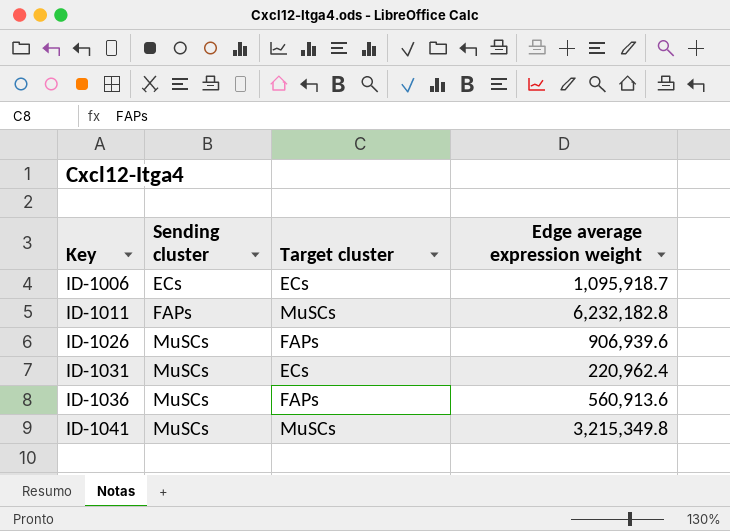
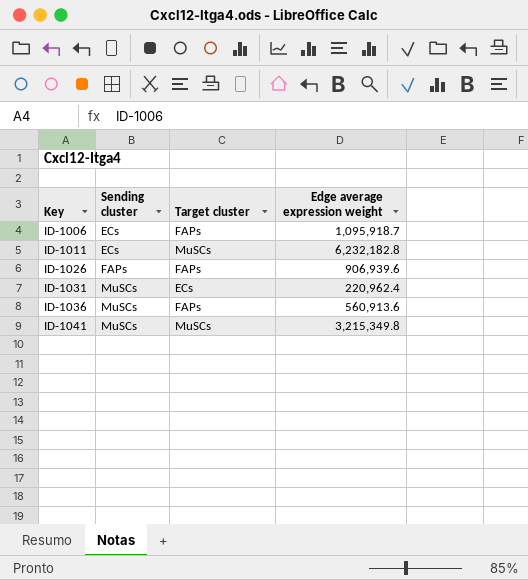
ID-1006 | Target cluster: ECs -> FAPs
ID-1011 | Sending cluster: FAPs -> ECs
ID-1026 | Sending cluster: MuSCs -> FAPs

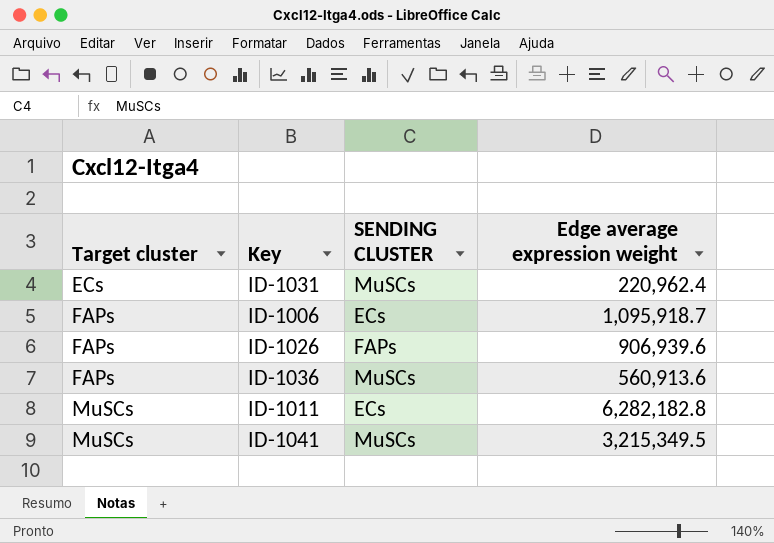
row order: Key ascending -> Target cluster ascending
column Target cluster | position: 3 -> 1
column name: Sending cluster -> SENDING CLUSTER
ID-1011 | Edge average expression weight: 6,232,182.8 -> 6,282,182.8
ID-1041 | Edge average expression weight: 3,215,349.8 -> 3,215,349.5

